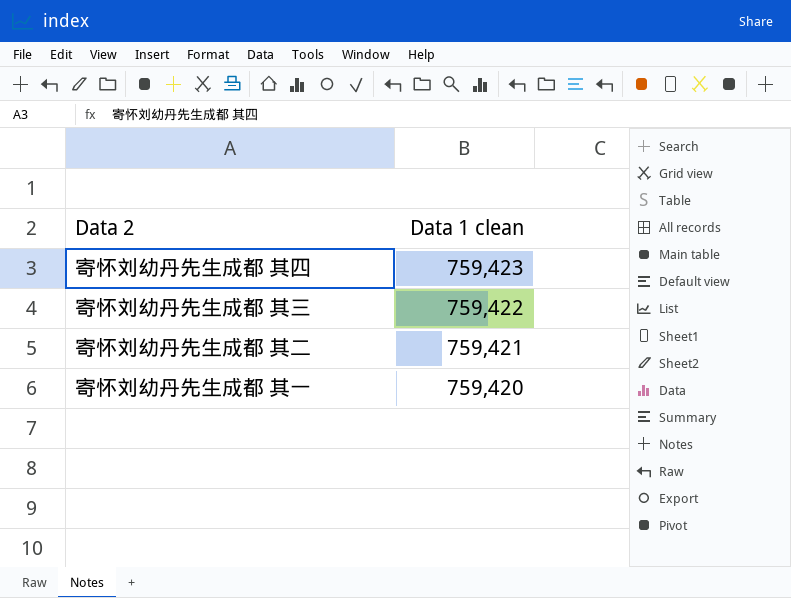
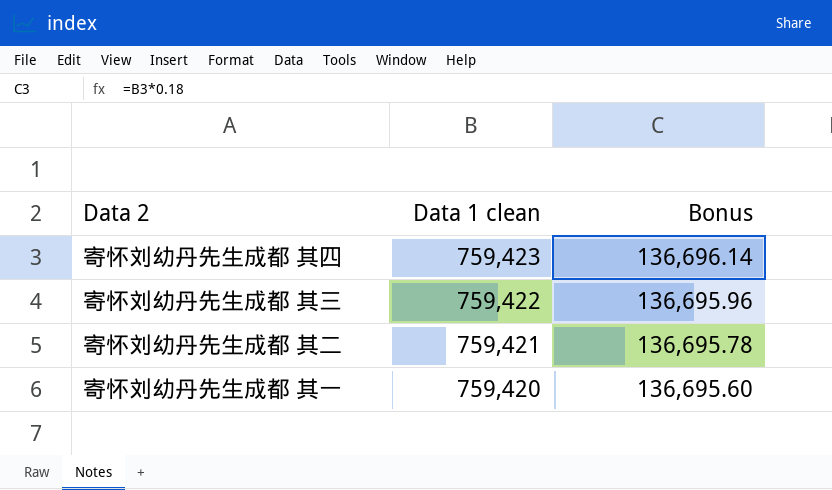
column Bonus | formula: none -> [Data 1 clean] * 0.18

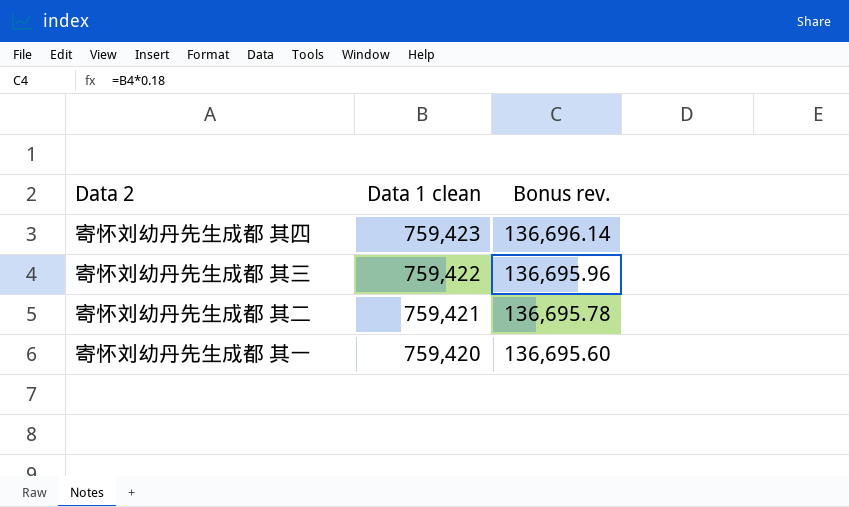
column name: Bonus -> Bonus rev.

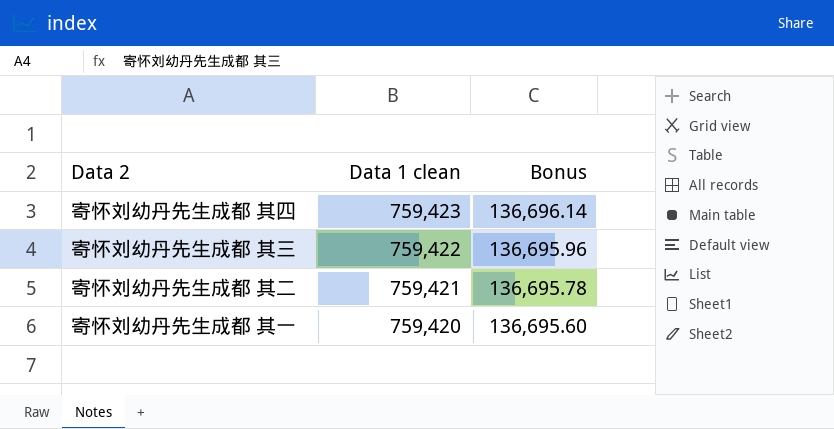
column name: Bonus rev. -> Bonus

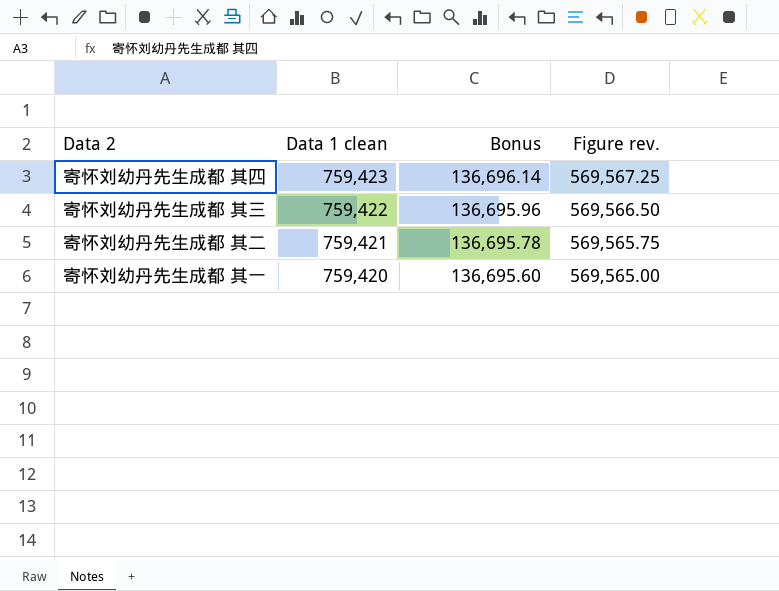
column Figure rev. | formula: none -> [Data 1 clean] * 0.75

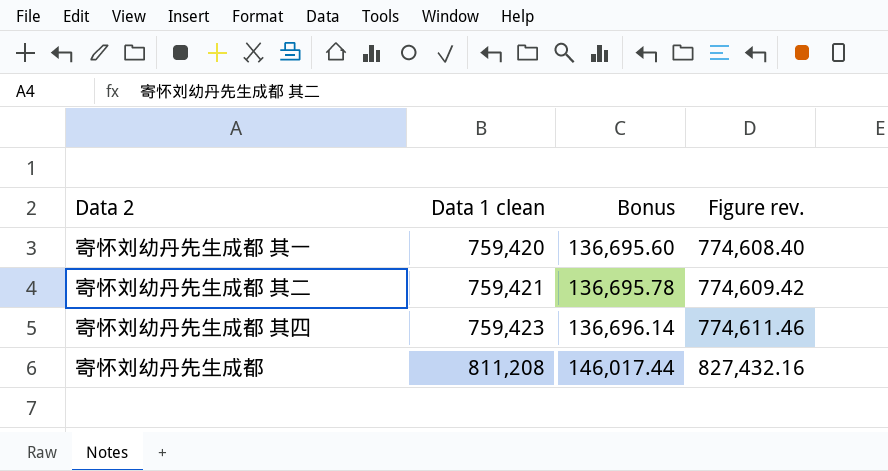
row order: Data 1 clean descending -> Data 1 clean ascending
column Figure rev. | formula: [Data 1 clean] * 0.75 -> [Data 1 clean] * 1.02
row 寄怀刘幼丹先生成都 其三: 759,422 | 136,695.96 | 569,566.50 -> none
row 寄怀刘幼丹先生成都: none -> 811,208 | 146,017.44 | 827,432.16

